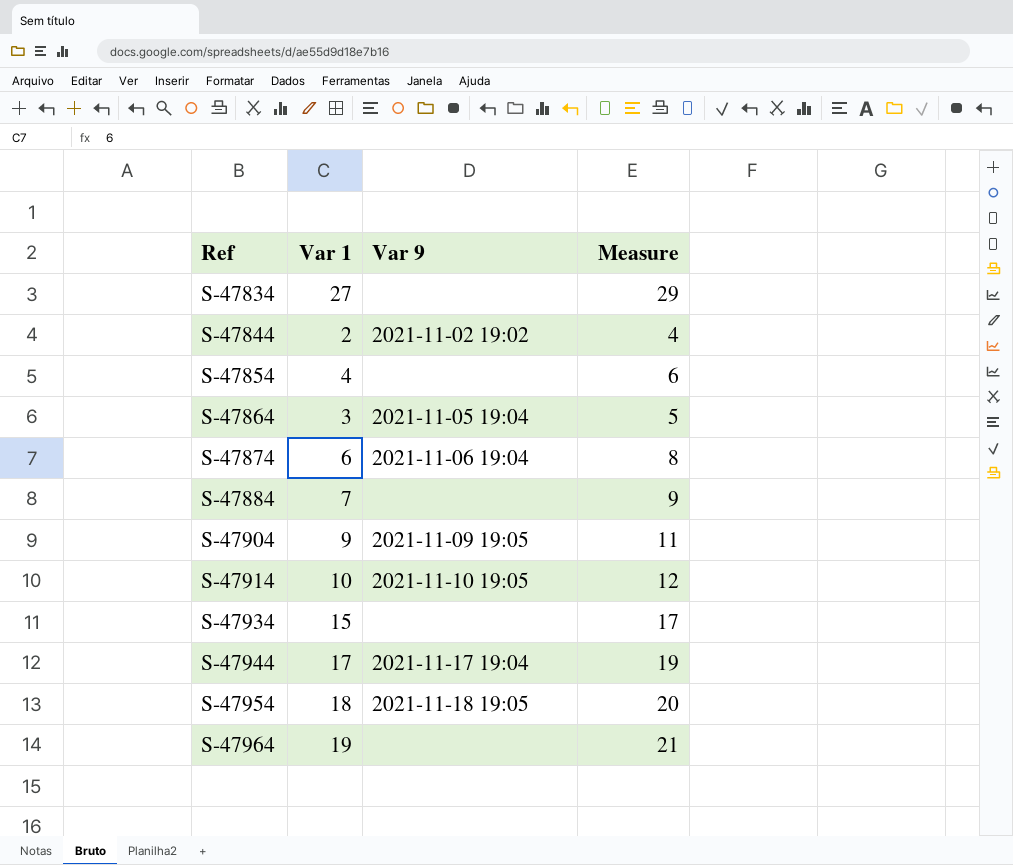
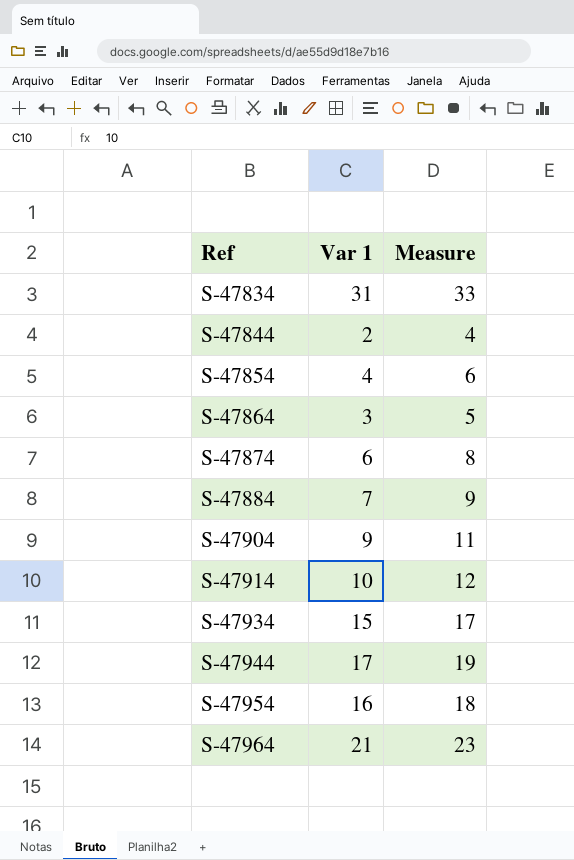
column Var 9 | position: 3 -> none
S-47834 | Var 1: 27 -> 31
S-47834 | Measure: 29 -> 33
S-47954 | Var 1: 18 -> 16
S-47954 | Measure: 20 -> 18
S-47964 | Var 1: 19 -> 21
S-47964 | Measure: 21 -> 23

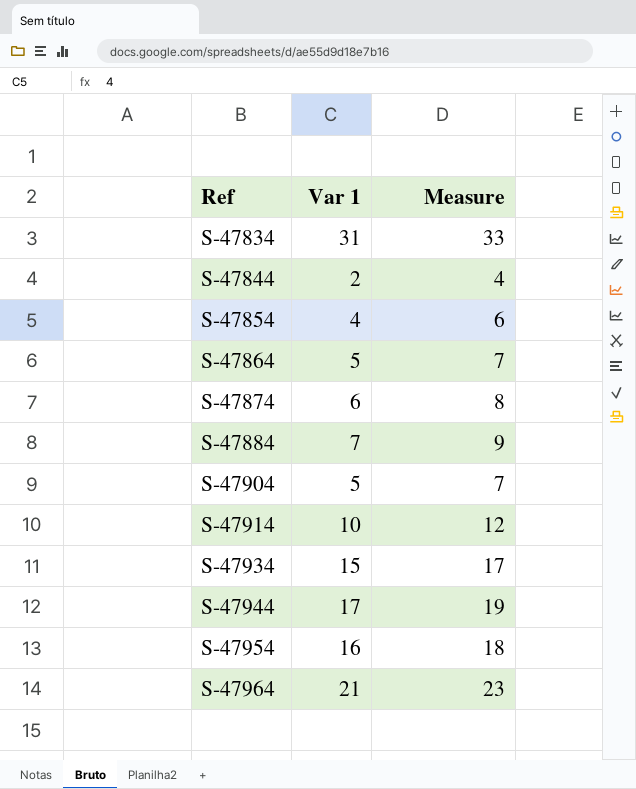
S-47864 | Var 1: 3 -> 5
S-47864 | Measure: 5 -> 7
S-47904 | Var 1: 9 -> 5
S-47904 | Measure: 11 -> 7

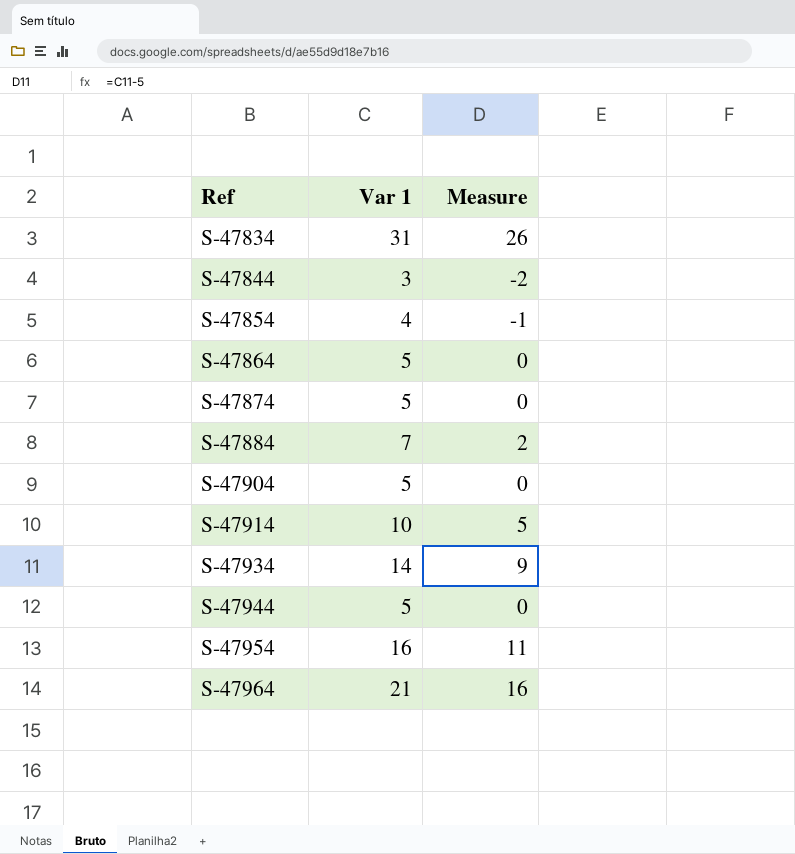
column Measure | formula: [Var 1] + 2 -> [Var 1] - 5
S-47844 | Var 1: 2 -> 3
S-47874 | Var 1: 6 -> 5
S-47934 | Var 1: 15 -> 14
S-47944 | Var 1: 17 -> 5

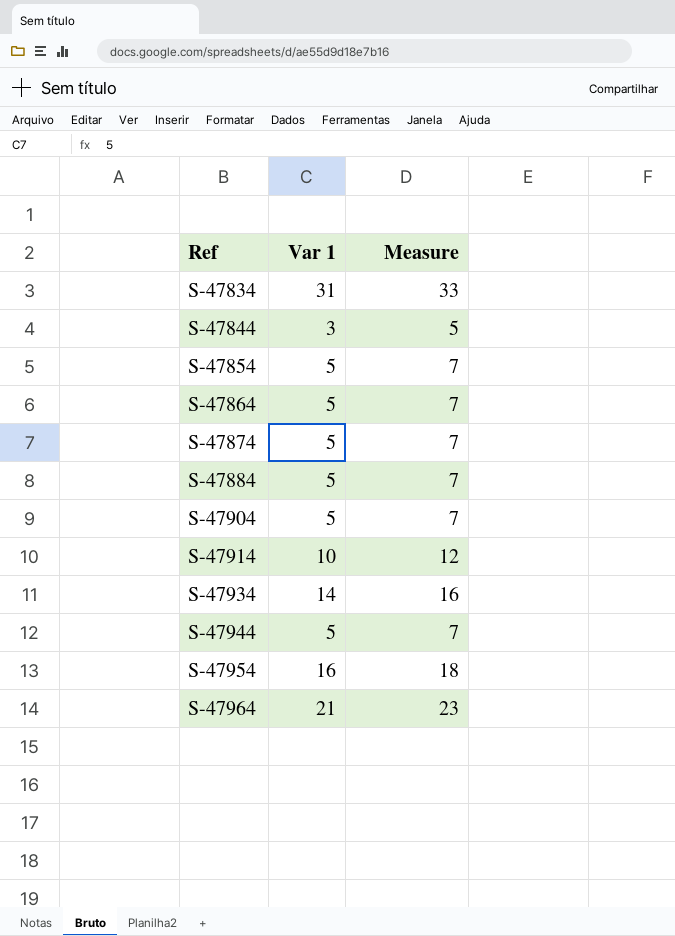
column Measure | formula: [Var 1] - 5 -> [Var 1] + 2
S-47854 | Var 1: 4 -> 5
S-47884 | Var 1: 7 -> 5

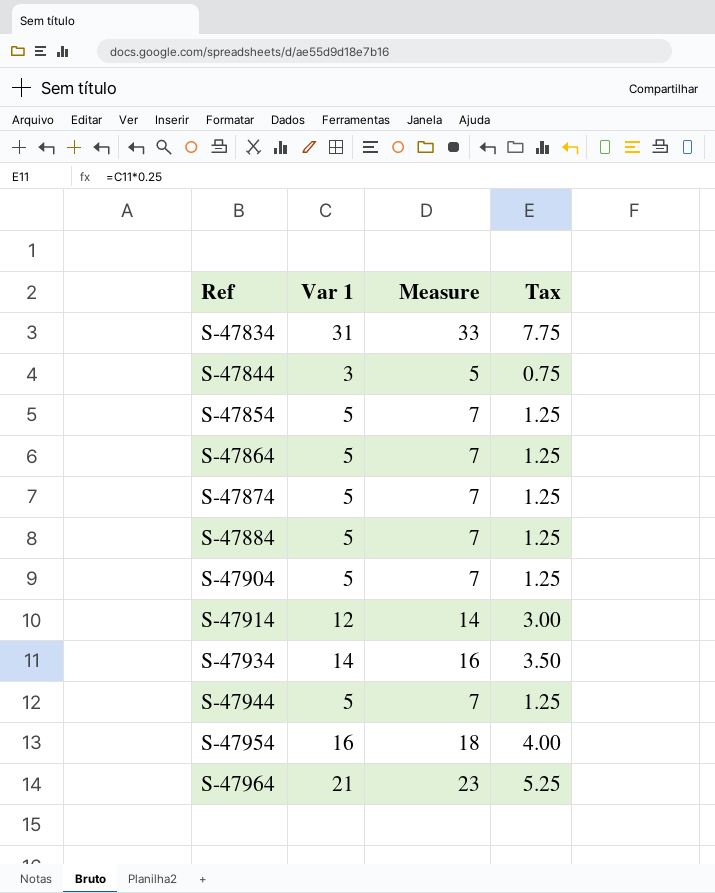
column Tax | formula: none -> [Var 1] * 0.25
S-47914 | Var 1: 10 -> 12
S-47914 | Measure: 12 -> 14

